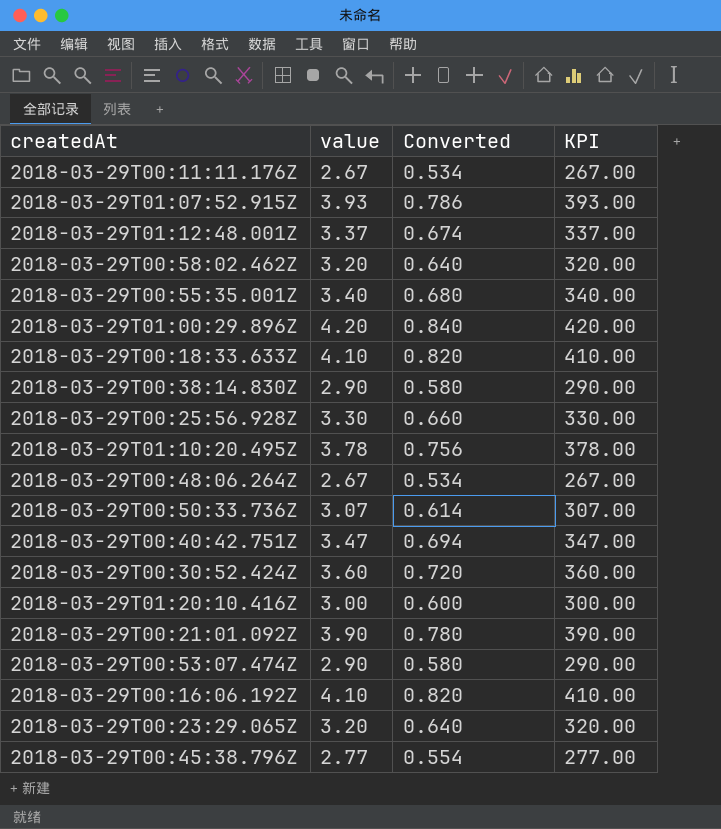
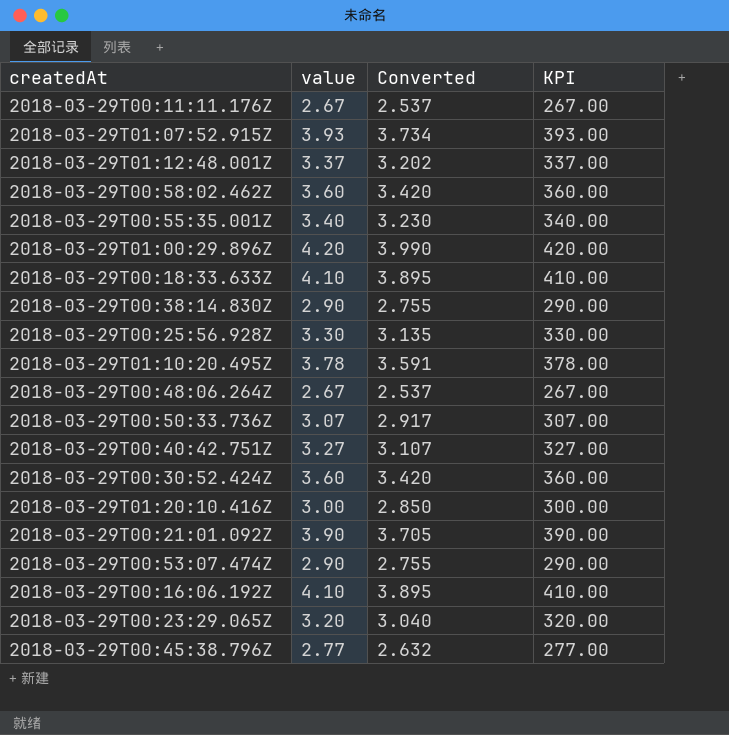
column Converted | formula: [value] * 0.2 -> [value] * 0.95
2018-03-29T00:58:02.462Z | value: 3.20 -> 3.60
2018-03-29T00:58:02.462Z | KPI: 320.00 -> 360.00
2018-03-29T00:40:42.751Z | value: 3.47 -> 3.27
2018-03-29T00:40:42.751Z | KPI: 347.00 -> 327.00

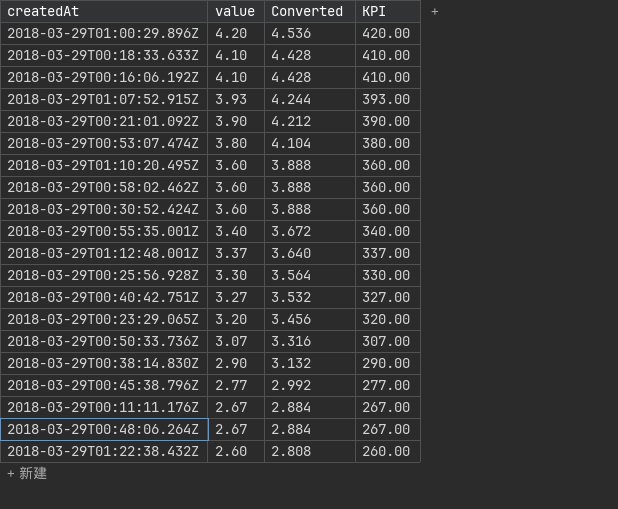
row order: none -> value descending
column Converted | formula: [value] * 0.95 -> [value] * 1.08
row 2018-03-29T01:20:10.416Z: 3.00 | 2.850 | 300.00 -> none
2018-03-29T00:53:07.474Z | value: 2.90 -> 3.80
2018-03-29T00:53:07.474Z | KPI: 290.00 -> 380.00
2018-03-29T01:10:20.495Z | value: 3.78 -> 3.60
2018-03-29T01:10:20.495Z | KPI: 378.00 -> 360.00
row 2018-03-29T01:22:38.432Z: none -> 2.60 | 2.808 | 260.00

